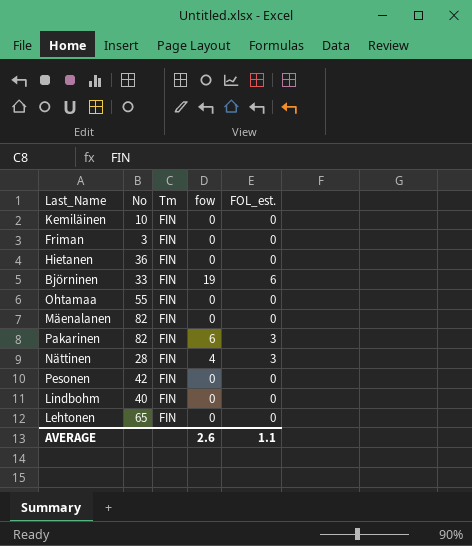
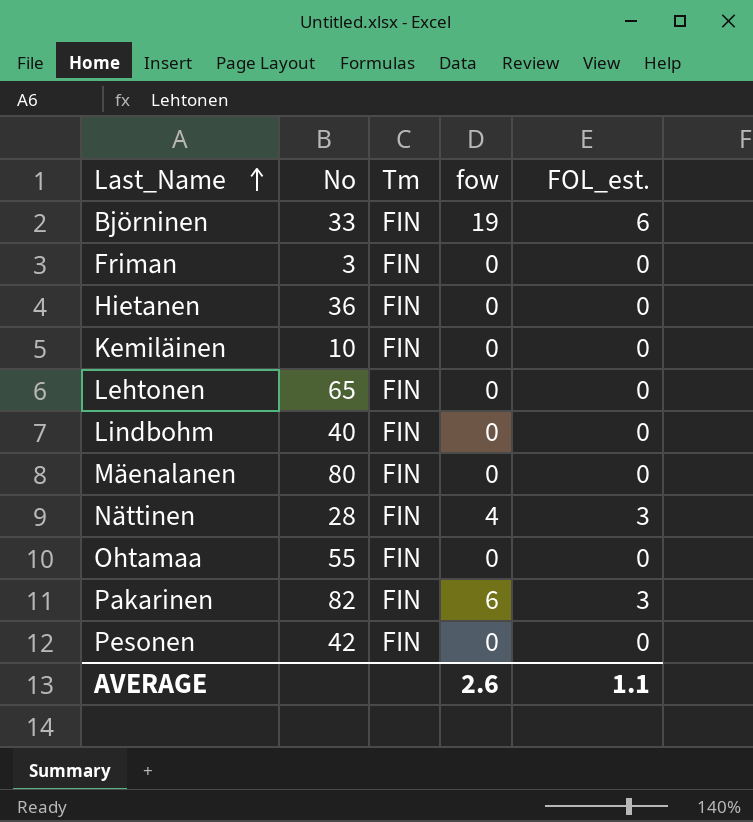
row order: none -> Last_Name ascending
Mäenalanen | No: 82 -> 80

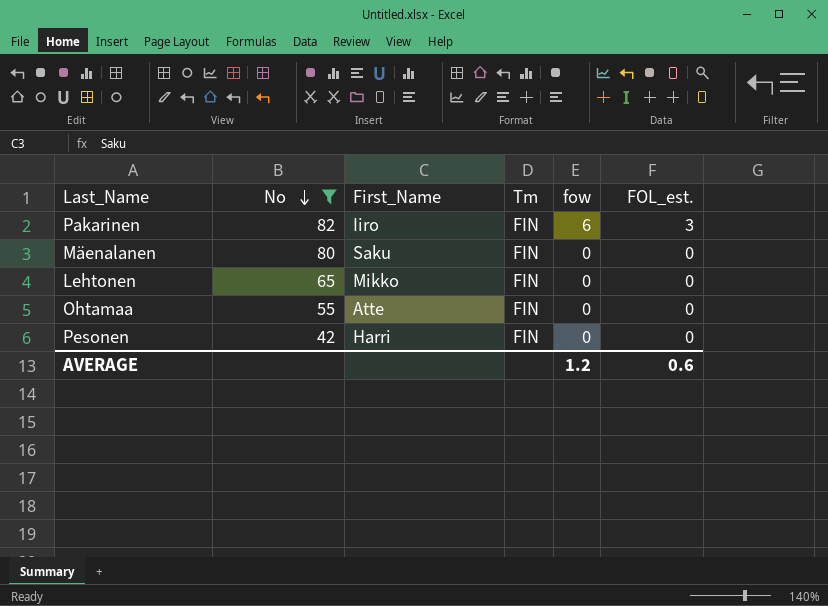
filter: none -> No >= 42
row order: Last_Name ascending -> No descending
column First_Name | position: none -> 3
AVERAGE | fow: 2.6 -> 1.2
AVERAGE | FOL_est.: 1.1 -> 0.6

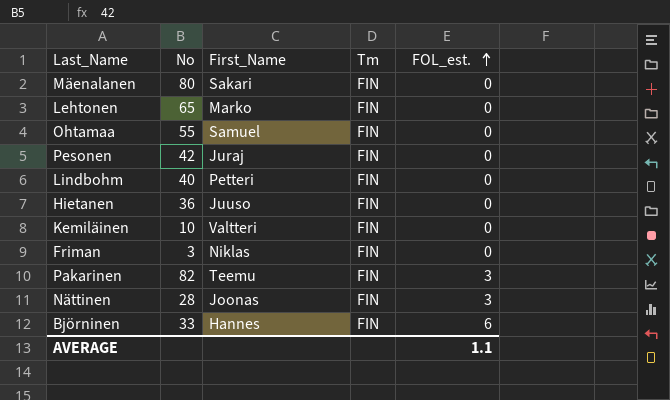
filter: No >= 42 -> none
row order: No descending -> FOL_est. ascending
column fow | position: 5 -> none
Mäenalanen | First_Name: Saku -> Sakari
Lehtonen | First_Name: Mikko -> Marko
Ohtamaa | First_Name: Atte -> Samuel
Pesonen | First_Name: Harri -> Juraj
Pakarinen | First_Name: Iiro -> Teemu
AVERAGE | FOL_est.: 0.6 -> 1.1

